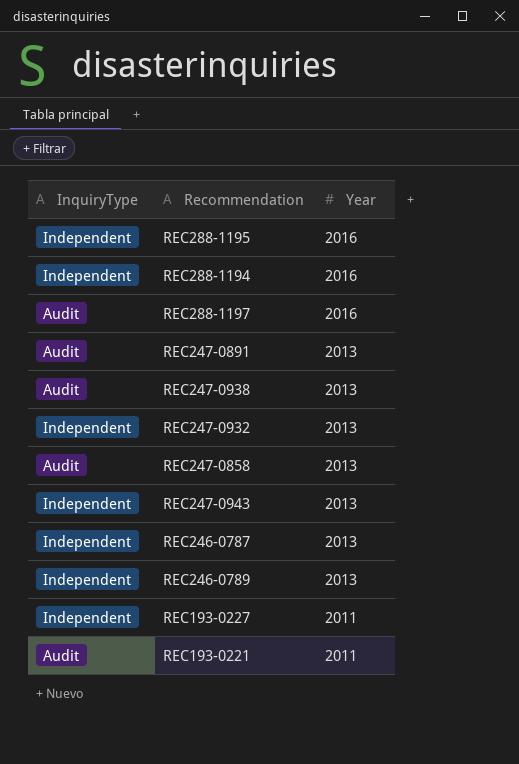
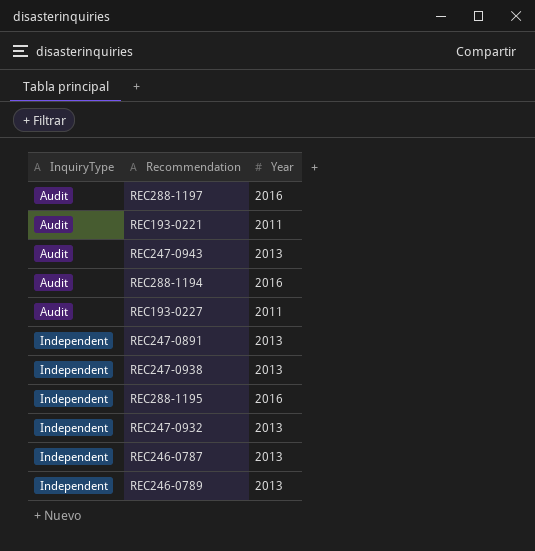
row order: Year descending -> InquiryType ascending
row REC247-0858: Audit | 2013 -> none
REC247-0943 | InquiryType: Independent -> Audit
REC288-1194 | InquiryType: Independent -> Audit
REC193-0227 | InquiryType: Independent -> Audit
REC247-0891 | InquiryType: Audit -> Independent
REC247-0938 | InquiryType: Audit -> Independent

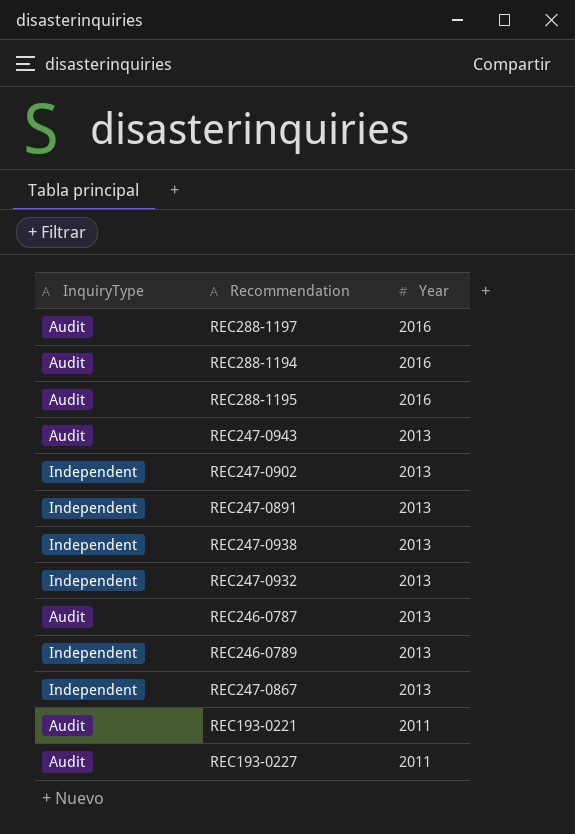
row order: InquiryType ascending -> Year descending
REC288-1195 | InquiryType: Independent -> Audit
row REC247-0902: none -> Independent | 2013
REC246-0787 | InquiryType: Independent -> Audit
row REC247-0867: none -> Independent | 2013

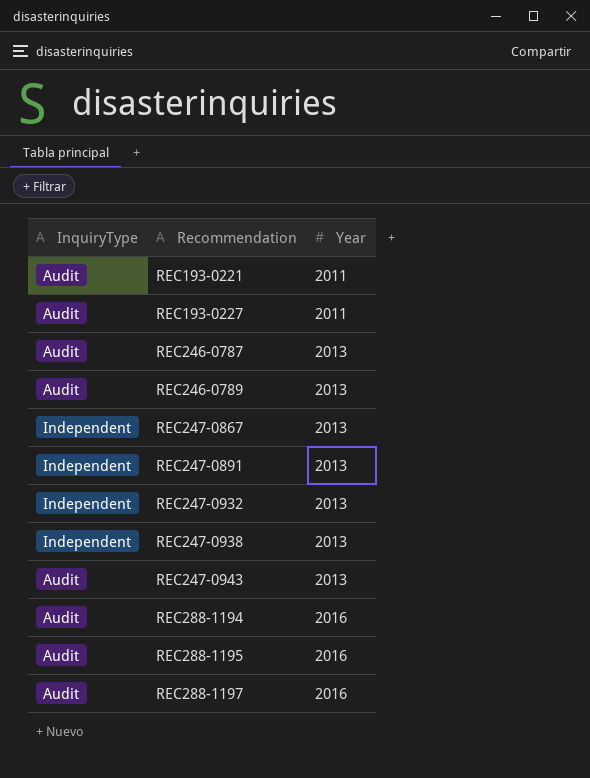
row order: Year descending -> Recommendation ascending
row REC247-0902: Independent | 2013 -> none
REC246-0789 | InquiryType: Independent -> Audit

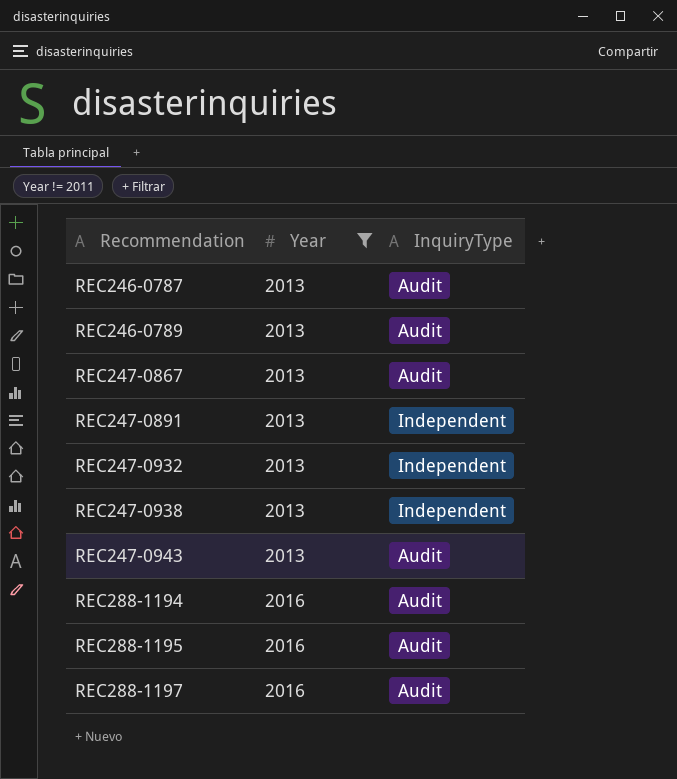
filter: none -> Year != 2011
column InquiryType | position: 1 -> 3
REC247-0867 | InquiryType: Independent -> Audit

